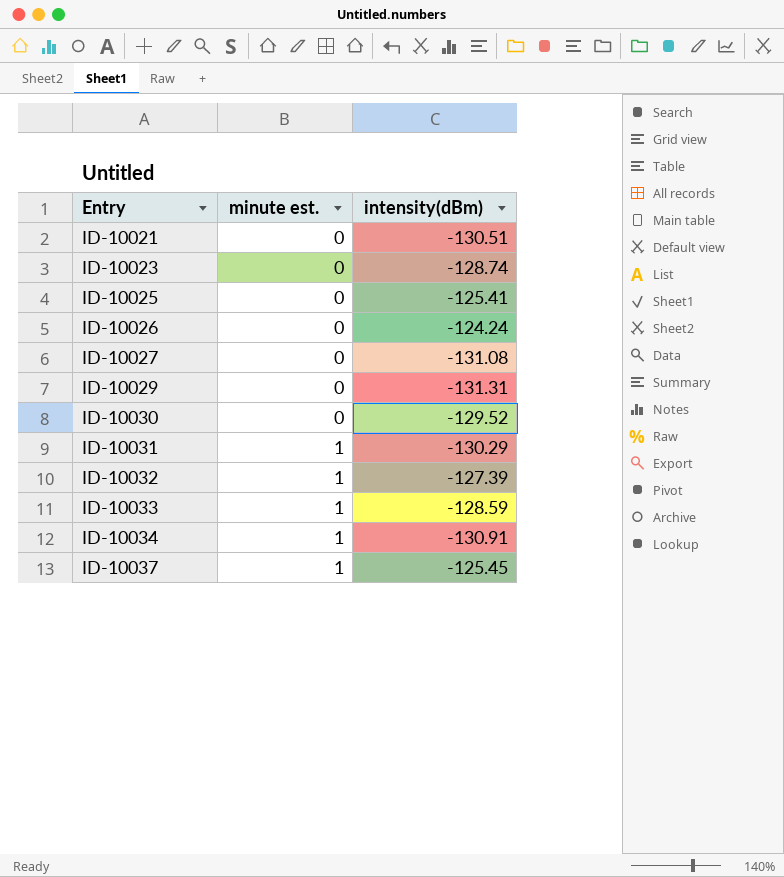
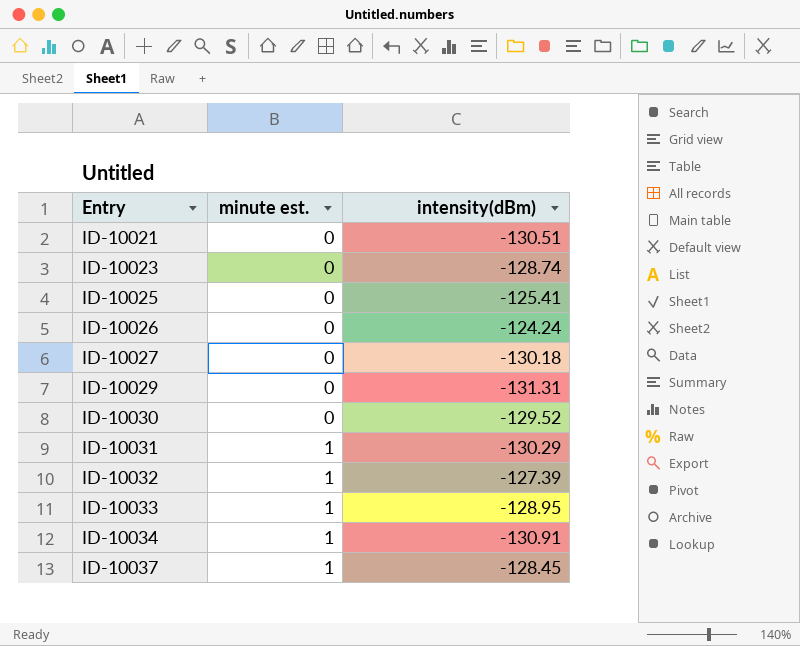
ID-10027 | intensity(dBm): -131.08 -> -130.18
ID-10033 | intensity(dBm): -128.59 -> -128.95
ID-10037 | intensity(dBm): -125.45 -> -128.45

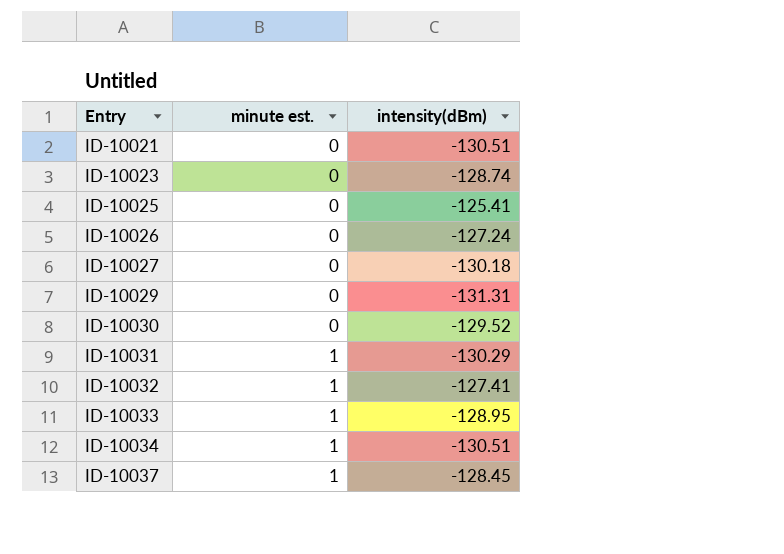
ID-10026 | intensity(dBm): -124.24 -> -127.24
ID-10032 | intensity(dBm): -127.39 -> -127.41
ID-10034 | intensity(dBm): -130.91 -> -130.51

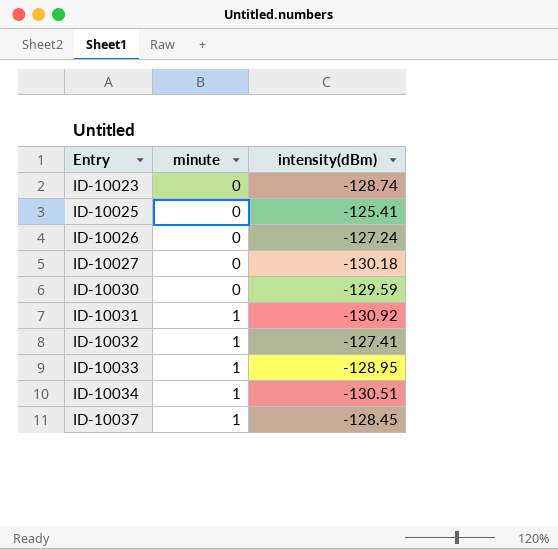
column name: minute est. -> minute
row ID-10021: 0 | -130.51 -> none
row ID-10029: 0 | -131.31 -> none
ID-10030 | intensity(dBm): -129.52 -> -129.59
ID-10031 | intensity(dBm): -130.29 -> -130.92

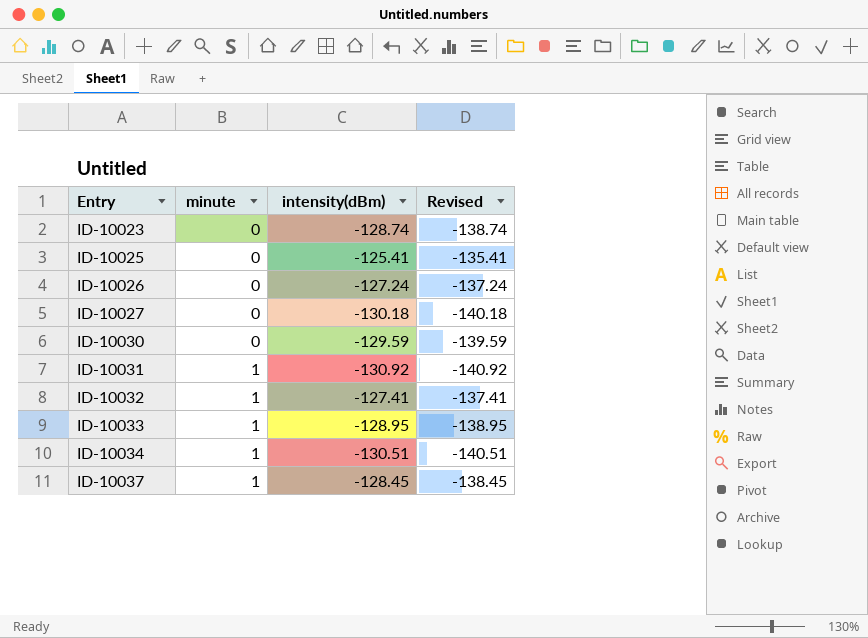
column Revised | formula: none -> [intensity(dBm)] - 10

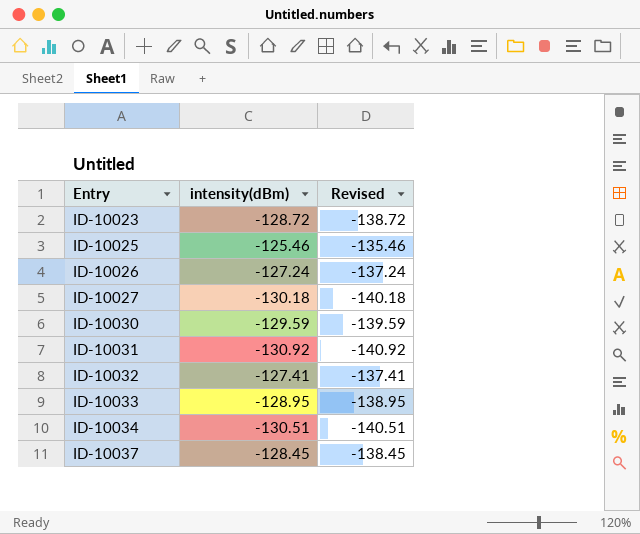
column minute | position: 2 -> none
ID-10023 | intensity(dBm): -128.74 -> -128.72
ID-10023 | Revised: -138.74 -> -138.72
ID-10025 | intensity(dBm): -125.41 -> -125.46
ID-10025 | Revised: -135.41 -> -135.46

